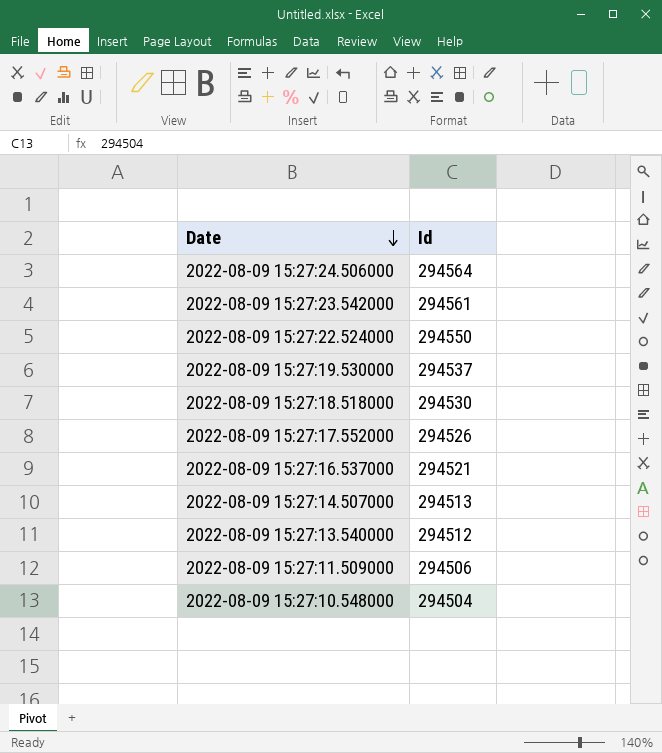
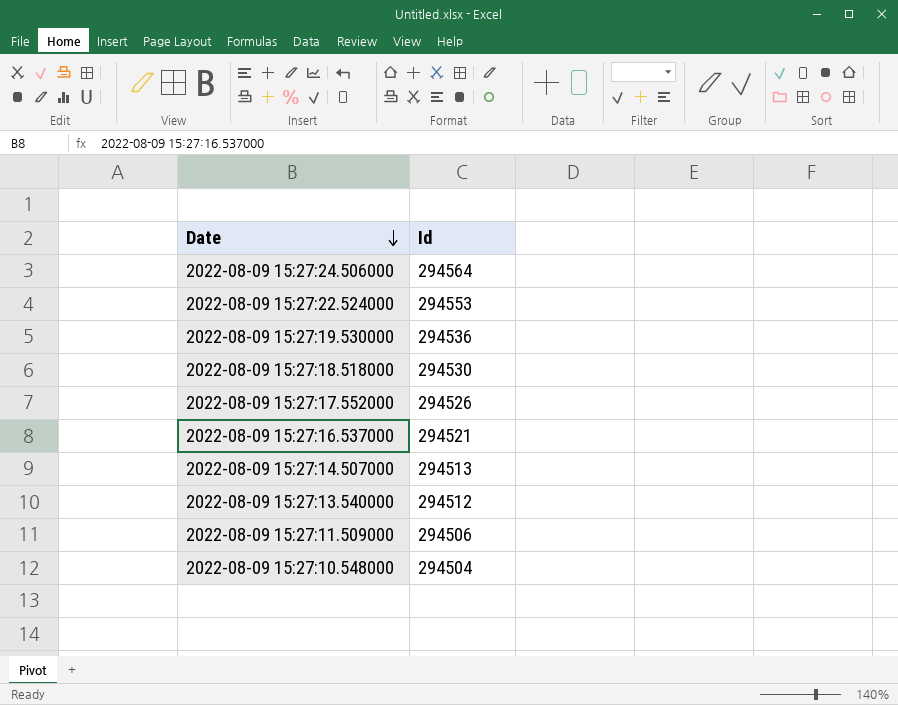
row 2022-08-09 15:27:23.542000: 294561 -> none
2022-08-09 15:27:22.524000 | Id: 294550 -> 294553
2022-08-09 15:27:19.530000 | Id: 294537 -> 294536

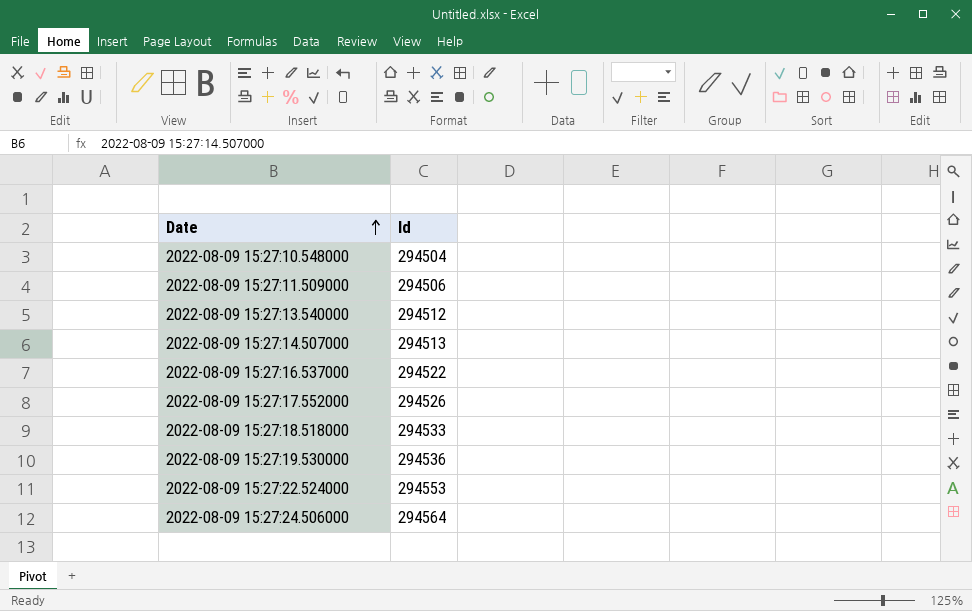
row order: Date descending -> Date ascending
2022-08-09 15:27:16.537000 | Id: 294521 -> 294522
2022-08-09 15:27:18.518000 | Id: 294530 -> 294533

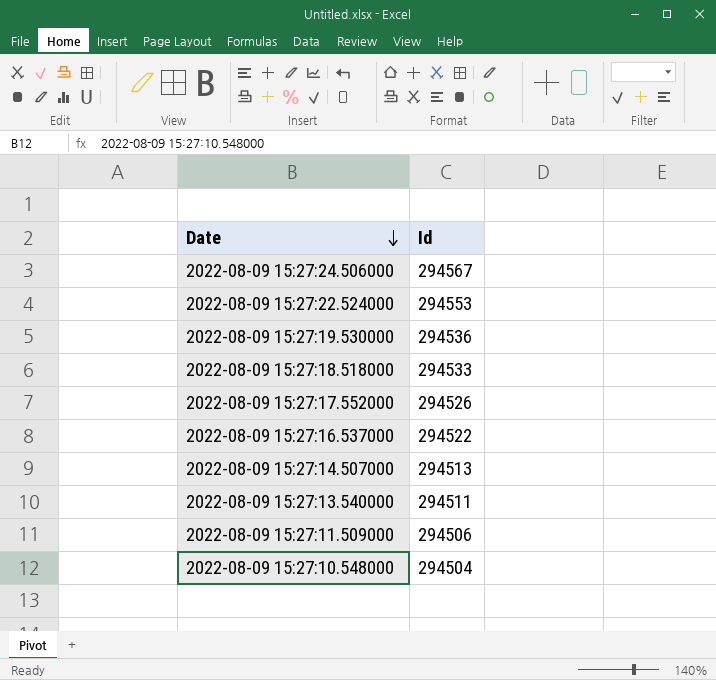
row order: Date ascending -> Date descending
2022-08-09 15:27:24.506000 | Id: 294564 -> 294567
2022-08-09 15:27:13.540000 | Id: 294512 -> 294511

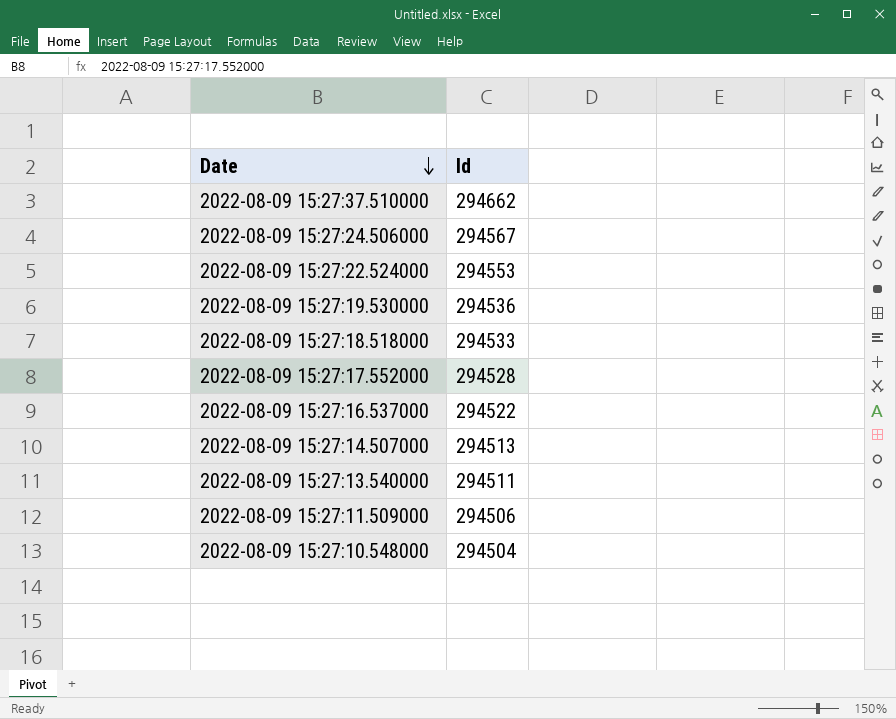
row 2022-08-09 15:27:37.510000: none -> 294662
2022-08-09 15:27:17.552000 | Id: 294526 -> 294528

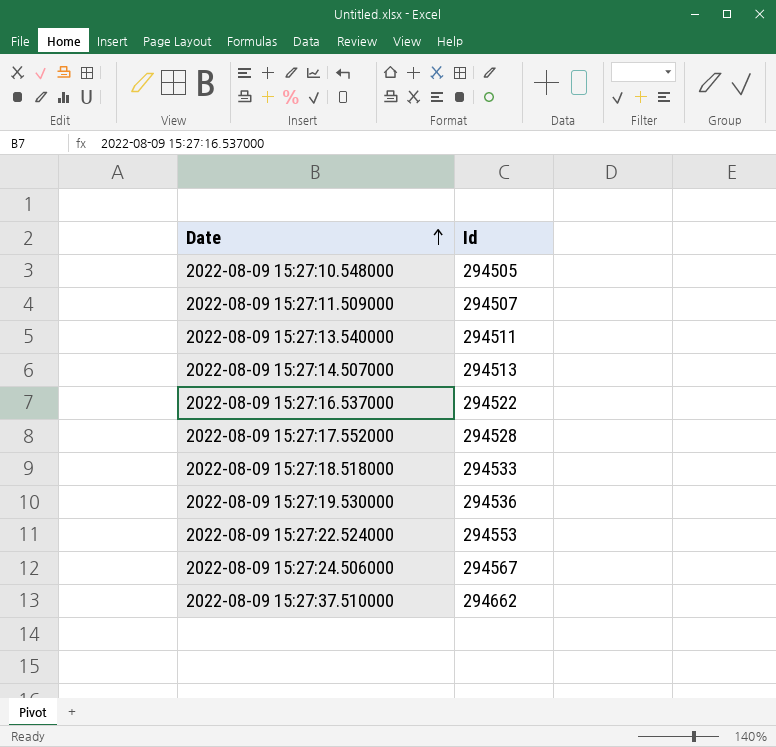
row order: Date descending -> Date ascending
2022-08-09 15:27:10.548000 | Id: 294504 -> 294505
2022-08-09 15:27:11.509000 | Id: 294506 -> 294507

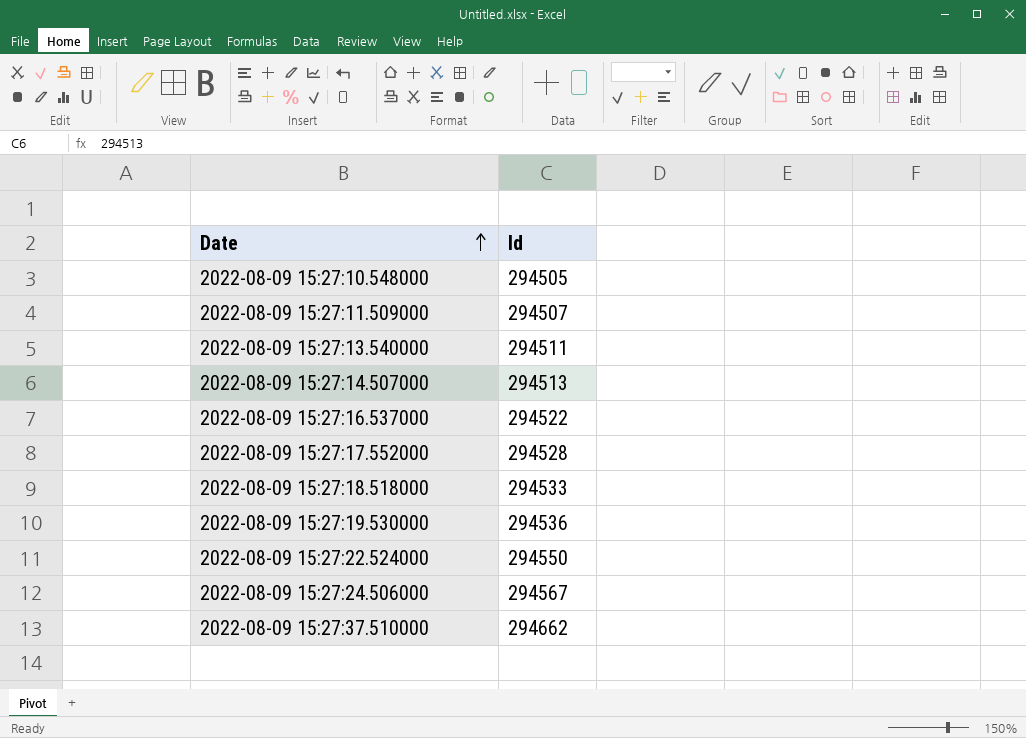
2022-08-09 15:27:22.524000 | Id: 294553 -> 294550

